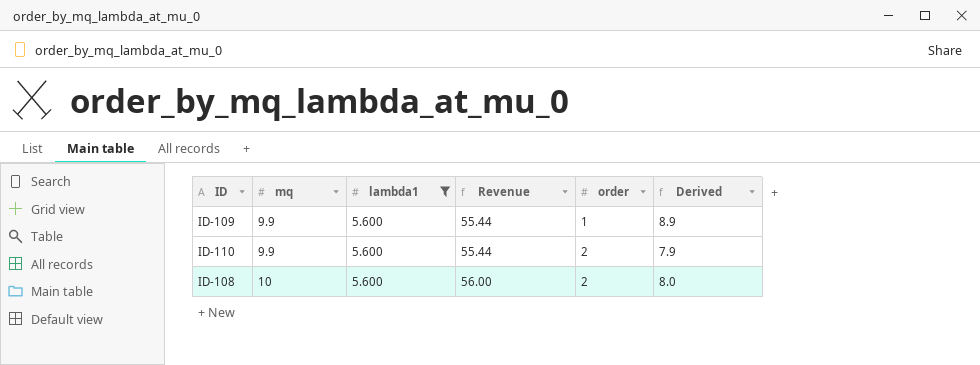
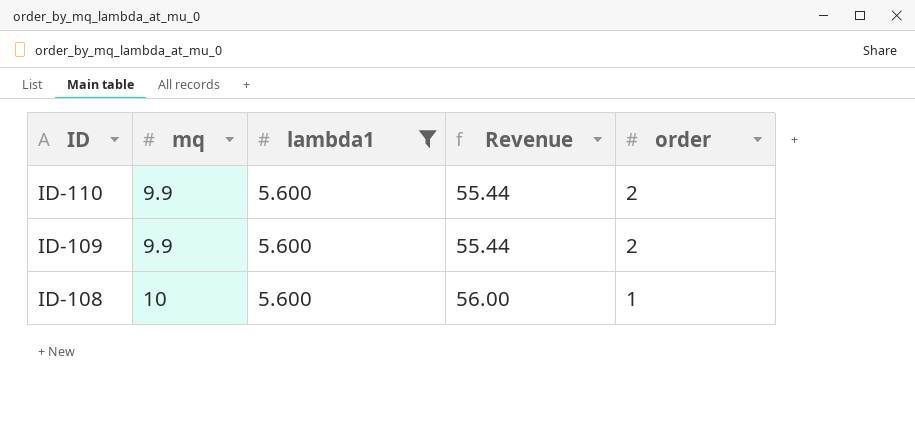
row order: mq ascending -> ID descending
column Derived | formula: [mq] - [order] -> none
ID-109 | order: 1 -> 2
ID-108 | order: 2 -> 1

